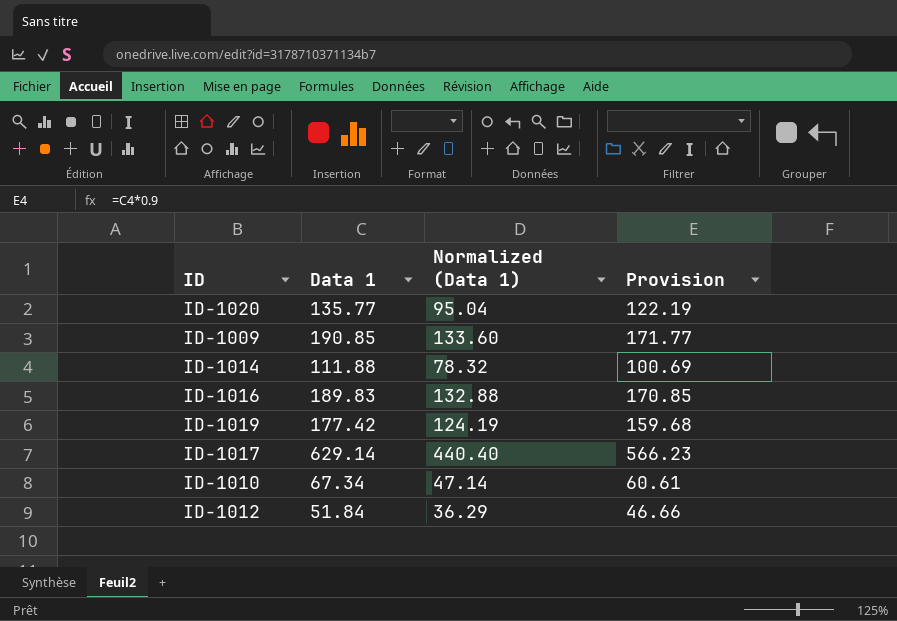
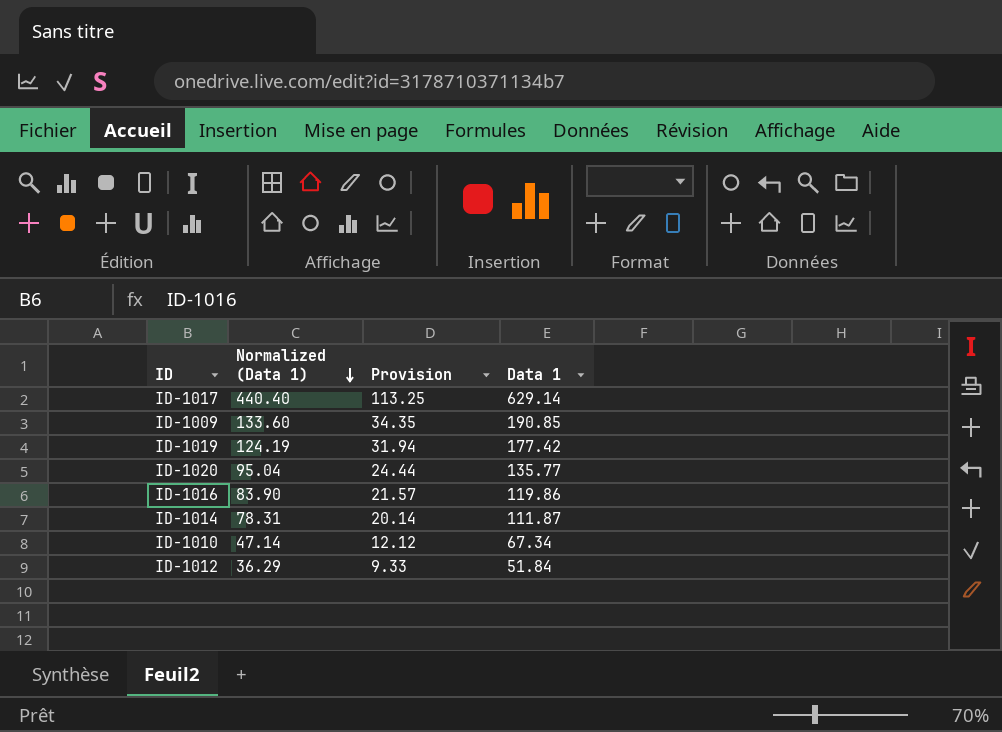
row order: none -> Normalized (Data 1) descending
column Provision | formula: [Data 1] * 0.9 -> [Data 1] * 0.18
column Data 1 | position: 2 -> 4
ID-1016 | Normalized (Data 1): 132.88 -> 83.90
ID-1016 | Data 1: 189.83 -> 119.86
ID-1014 | Normalized (Data 1): 78.32 -> 78.31
ID-1014 | Data 1: 111.88 -> 111.87

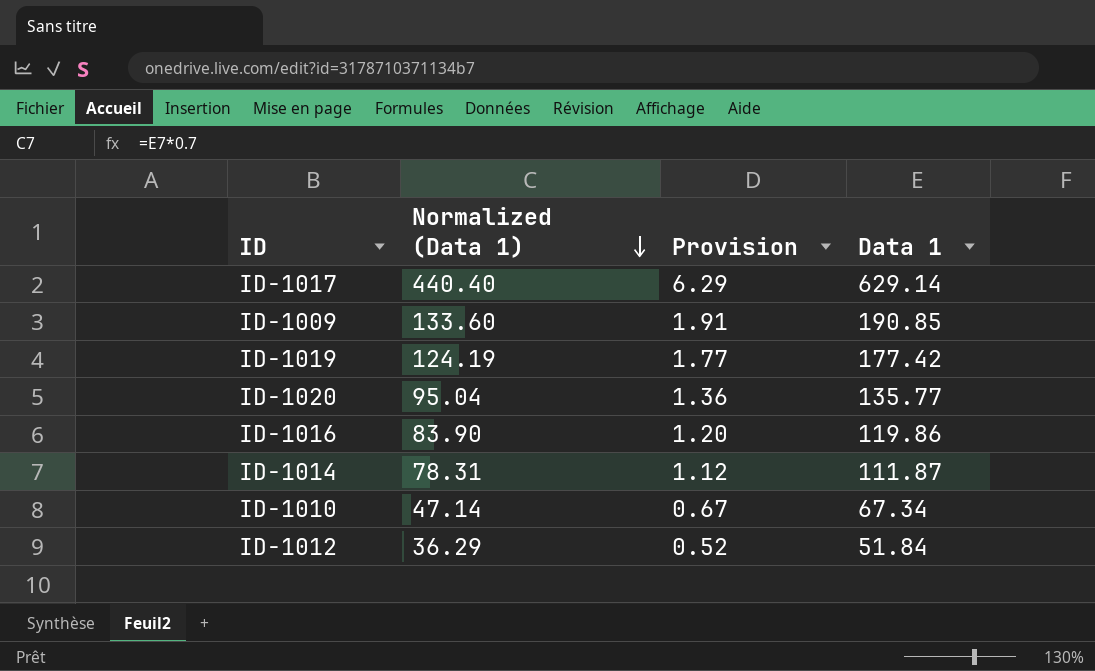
column Provision | formula: [Data 1] * 0.18 -> [Data 1] * 0.01

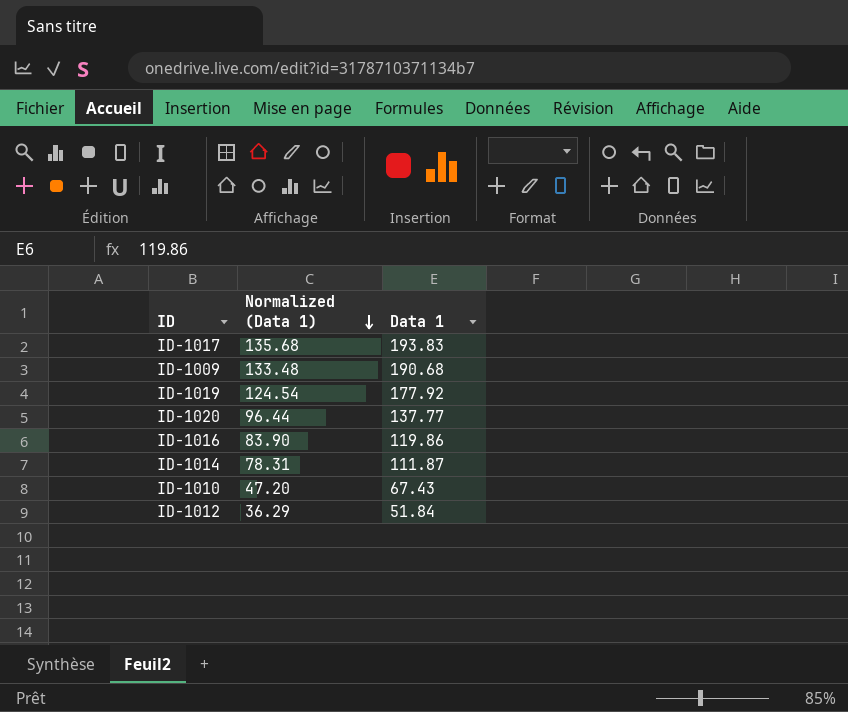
column Provision | formula: [Data 1] * 0.01 -> none
ID-1017 | Normalized (Data 1): 440.40 -> 135.68
ID-1017 | Data 1: 629.14 -> 193.83
ID-1009 | Normalized (Data 1): 133.60 -> 133.48
ID-1009 | Data 1: 190.85 -> 190.68
ID-1019 | Normalized (Data 1): 124.19 -> 124.54
ID-1019 | Data 1: 177.42 -> 177.92
ID-1020 | Normalized (Data 1): 95.04 -> 96.44
ID-1020 | Data 1: 135.77 -> 137.77
ID-1010 | Normalized (Data 1): 47.14 -> 47.20
ID-1010 | Data 1: 67.34 -> 67.43

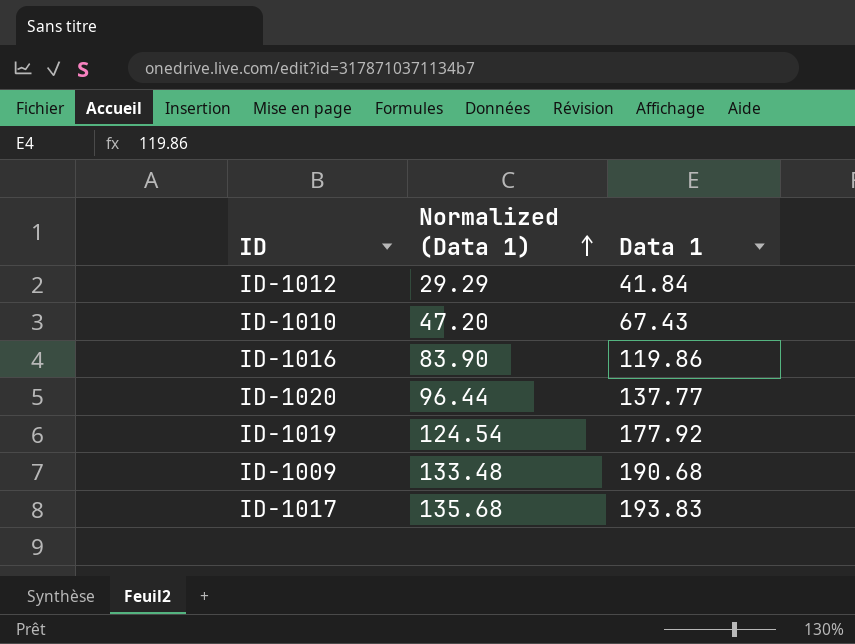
row order: Normalized (Data 1) descending -> Normalized (Data 1) ascending
row ID-1014: 78.31 | 111.87 -> none
ID-1012 | Normalized (Data 1): 36.29 -> 29.29
ID-1012 | Data 1: 51.84 -> 41.84

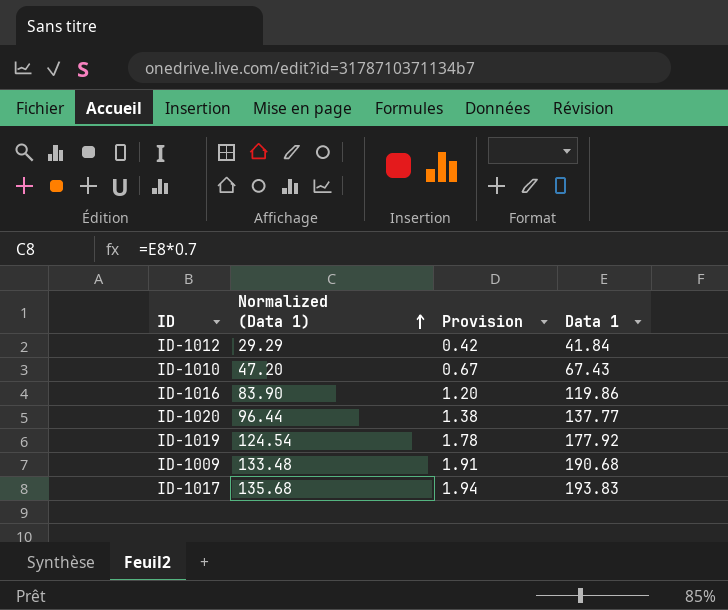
column Provision | formula: none -> [Data 1] * 0.01

